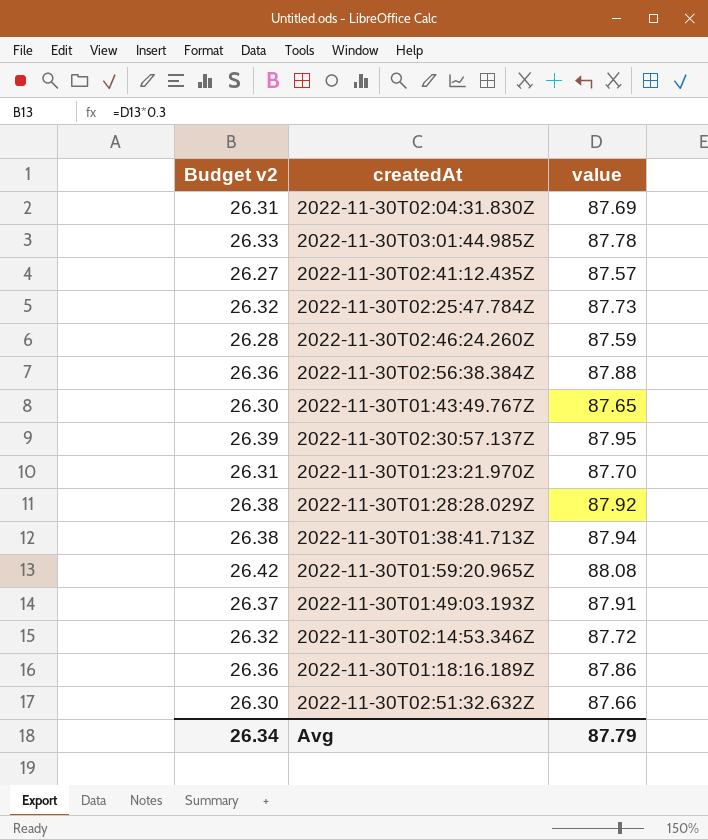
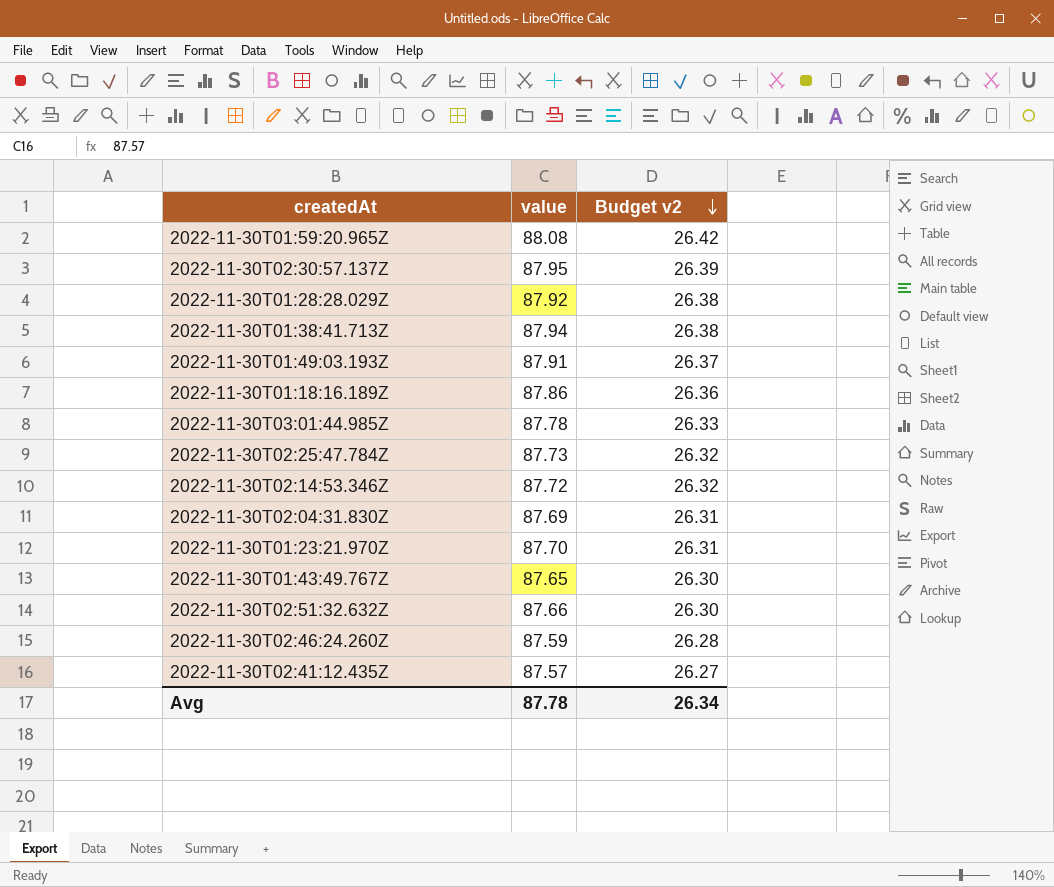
row order: none -> Budget v2 descending
column Budget v2 | position: 1 -> 3
row 2022-11-30T02:56:38.384Z: 26.36 | 87.88 -> none
Avg | value: 87.79 -> 87.78

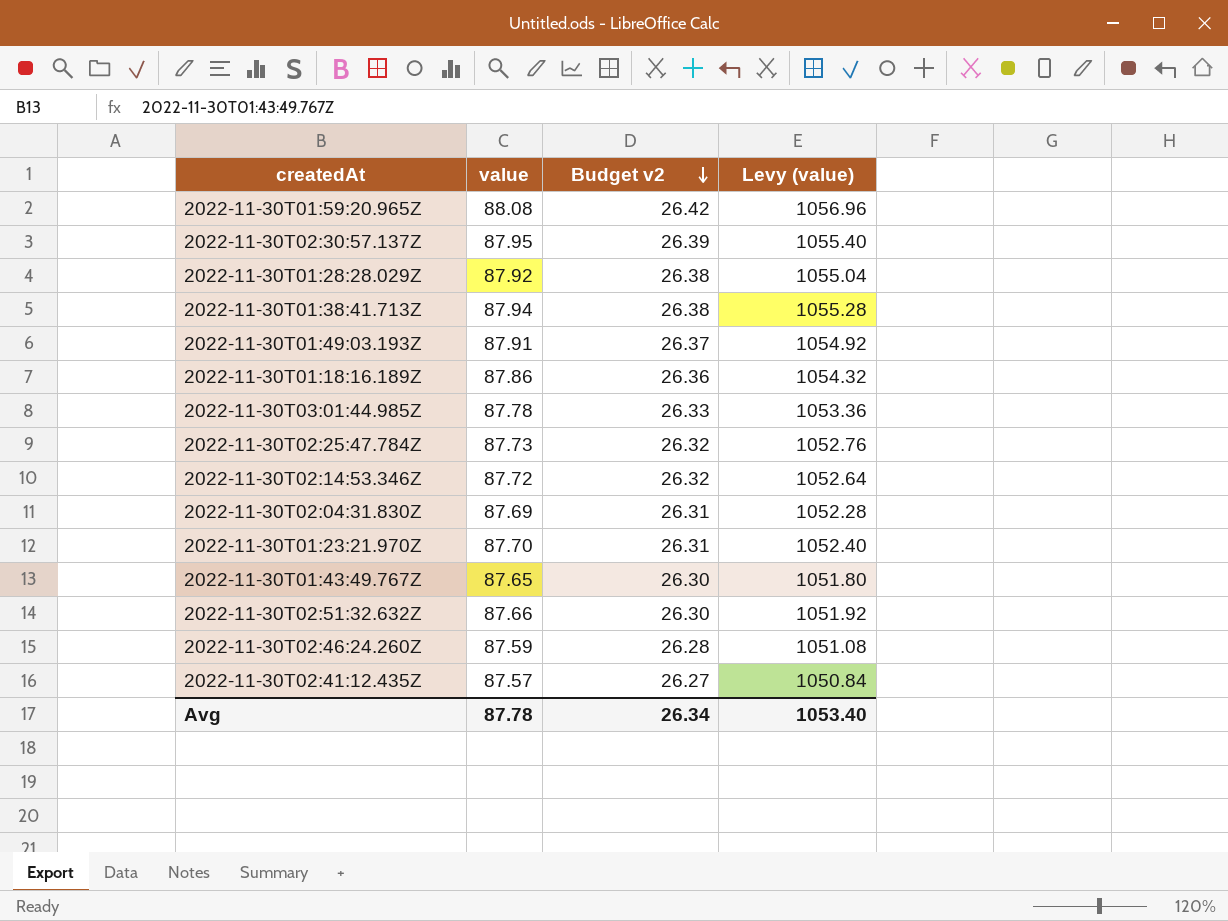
column Levy (value) | formula: none -> [value] * 12

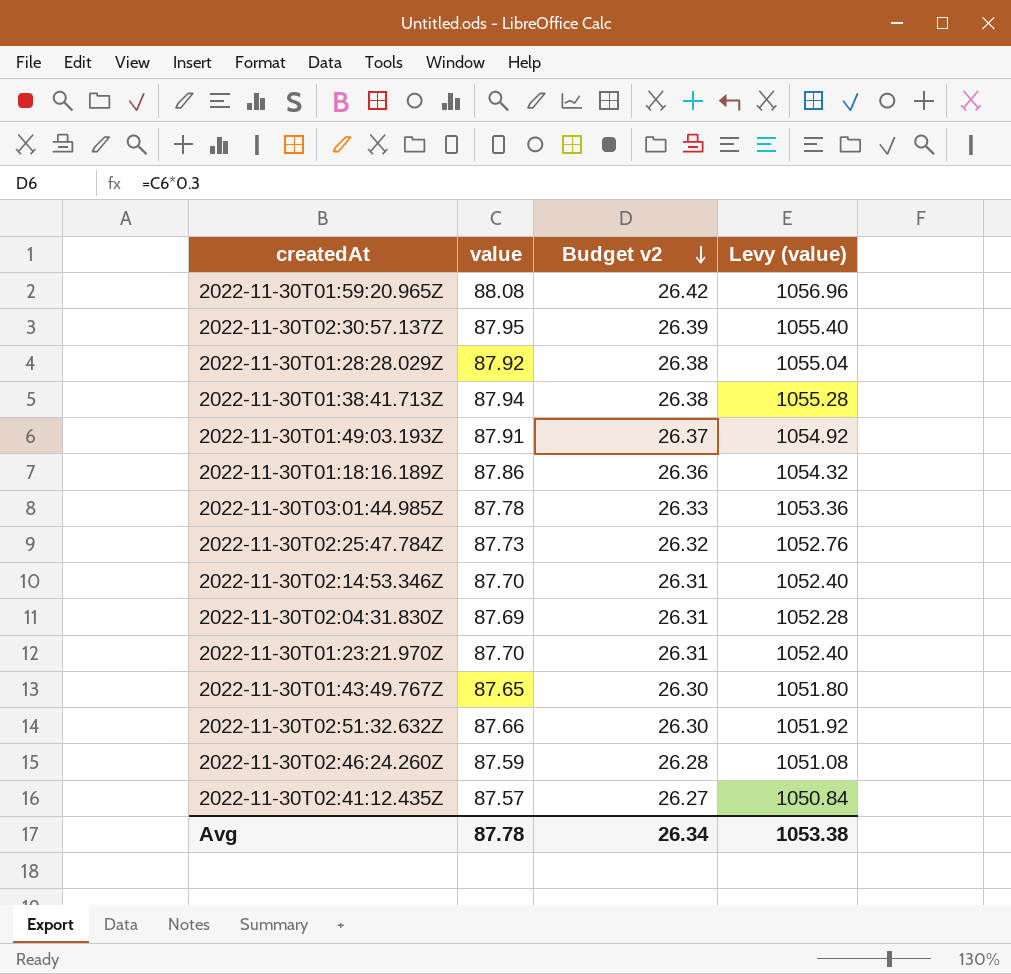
2022-11-30T02:14:53.346Z | value: 87.72 -> 87.70
2022-11-30T02:14:53.346Z | Budget v2: 26.32 -> 26.31
2022-11-30T02:14:53.346Z | Levy (value): 1052.64 -> 1052.40
Avg | Levy (value): 1053.40 -> 1053.38

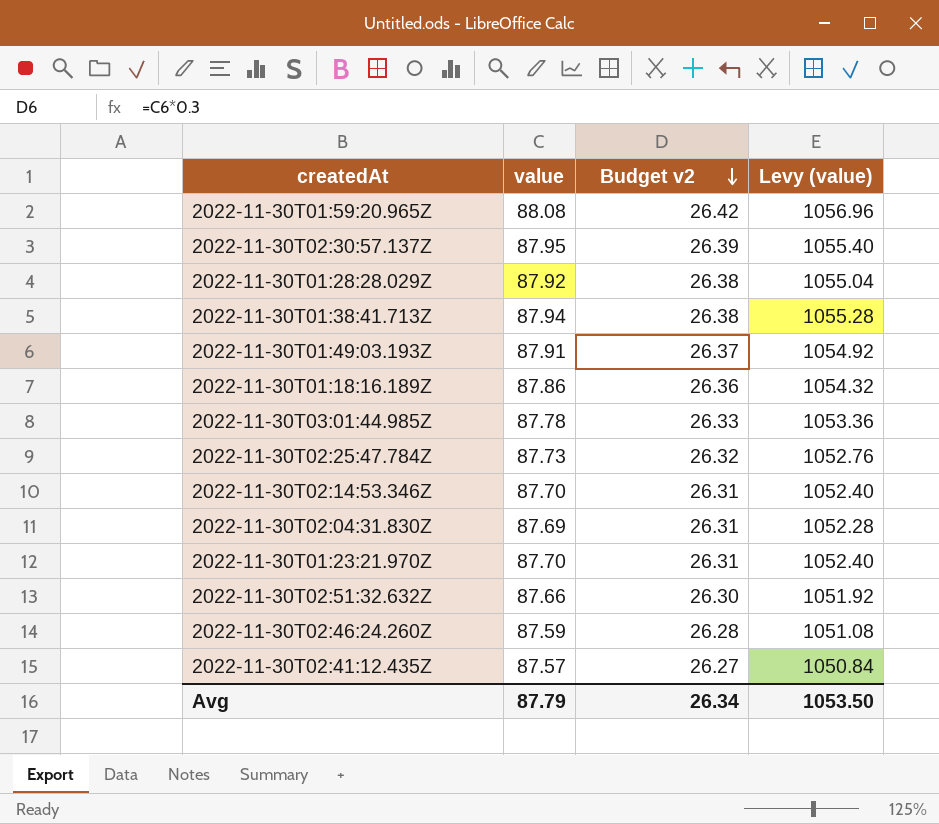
row 2022-11-30T01:43:49.767Z: 87.65 | 26.30 | 1051.80 -> none
Avg | value: 87.78 -> 87.79
Avg | Levy (value): 1053.38 -> 1053.50

